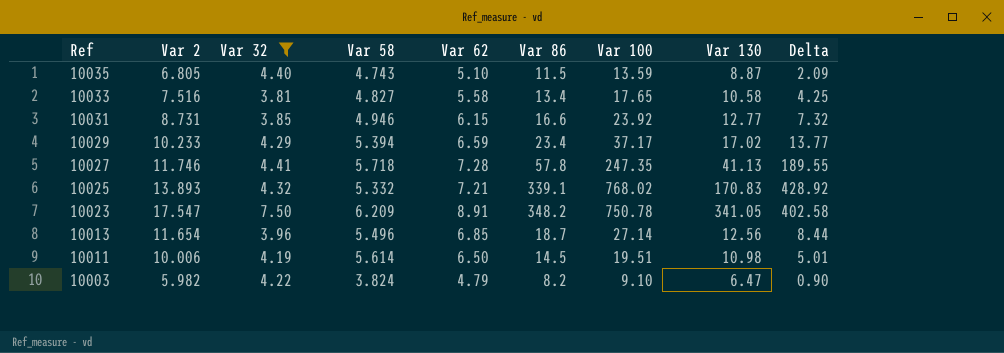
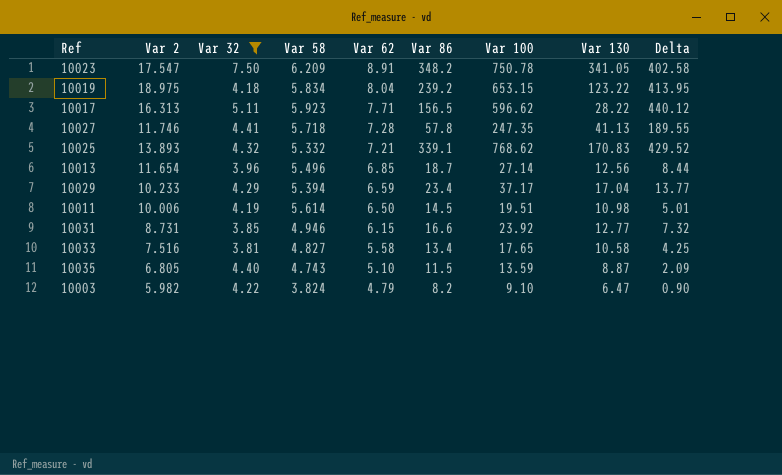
row order: Ref descending -> Var 62 descending
row 10019: none -> 18.975 | 4.18 | 5.834 | 8.04 | 239.2 | 653.15 | 123.22 | 413.95
row 10017: none -> 16.313 | 5.11 | 5.923 | 7.71 | 156.5 | 596.62 | 28.22 | 440.12
10025 | Var 100: 768.02 -> 768.62
10025 | Delta: 428.92 -> 429.52
10029 | Var 130: 17.02 -> 17.04

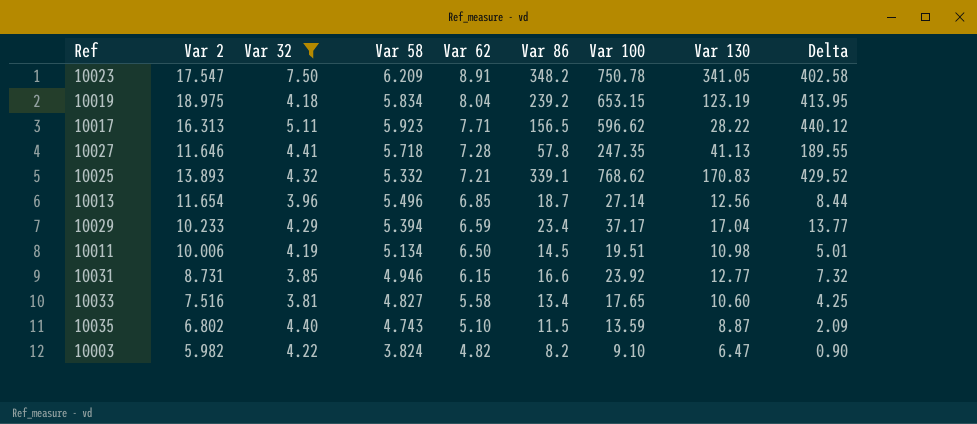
10019 | Var 130: 123.22 -> 123.19
10027 | Var 2: 11.746 -> 11.646
10011 | Var 58: 5.614 -> 5.134
10033 | Var 130: 10.58 -> 10.60
10035 | Var 2: 6.805 -> 6.802
10003 | Var 62: 4.79 -> 4.82

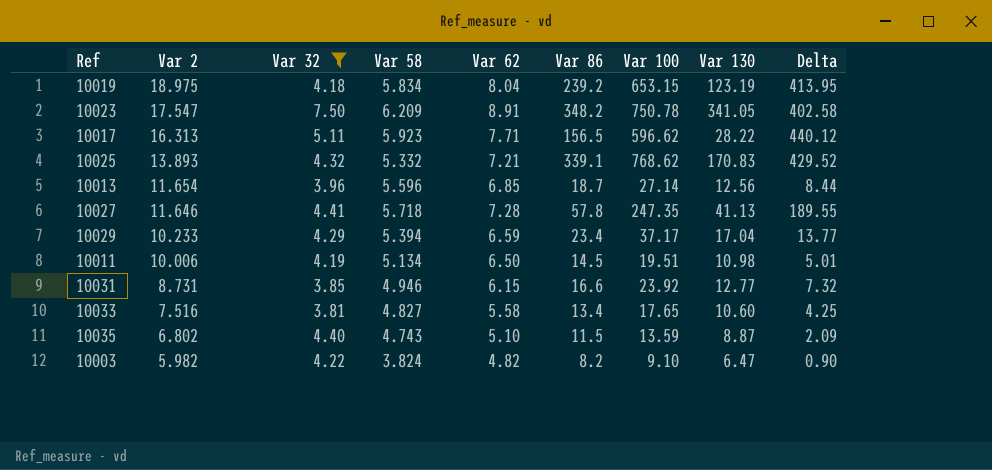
row order: Var 62 descending -> Var 2 descending
10013 | Var 58: 5.496 -> 5.596

